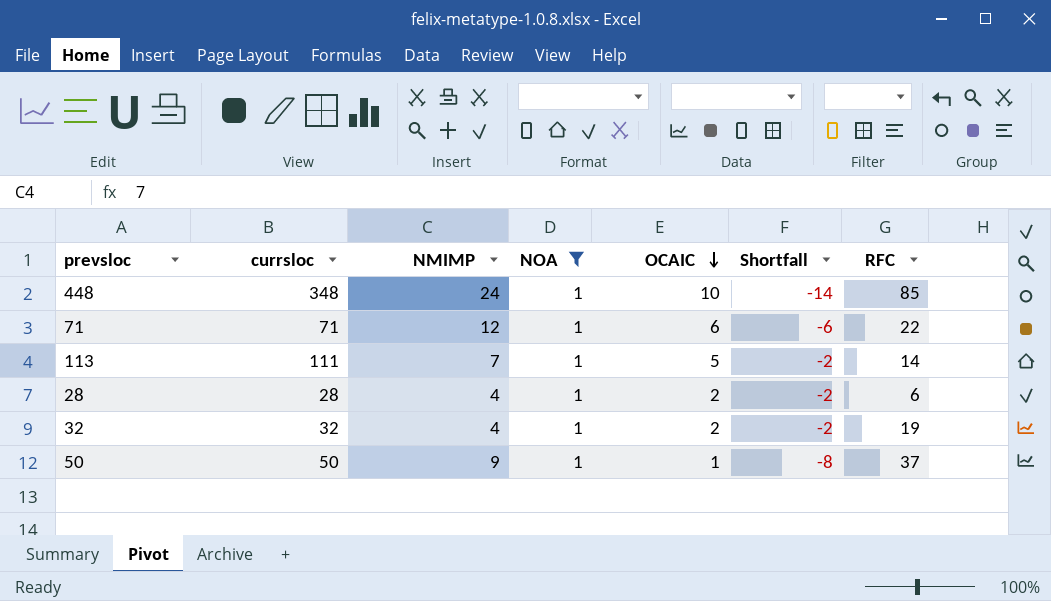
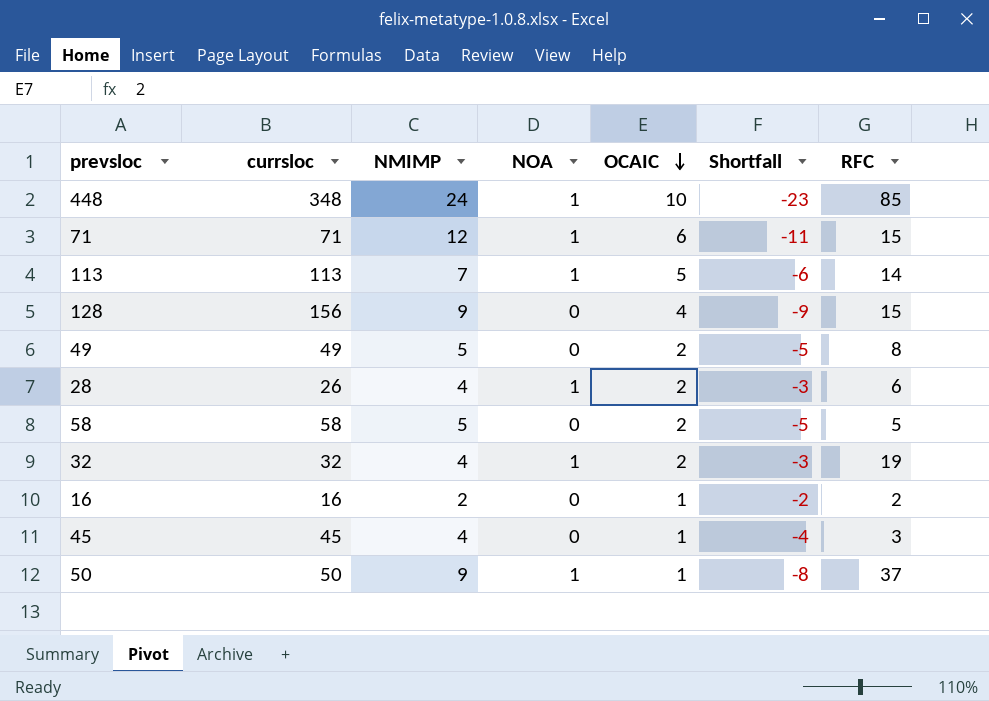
filter: NOA = 1 -> none
column Shortfall | formula: [OCAIC] - [NMIMP] -> [NOA] - [NMIMP]
71 | RFC: 22 -> 15
113 | currsloc: 111 -> 113
28 | currsloc: 28 -> 26

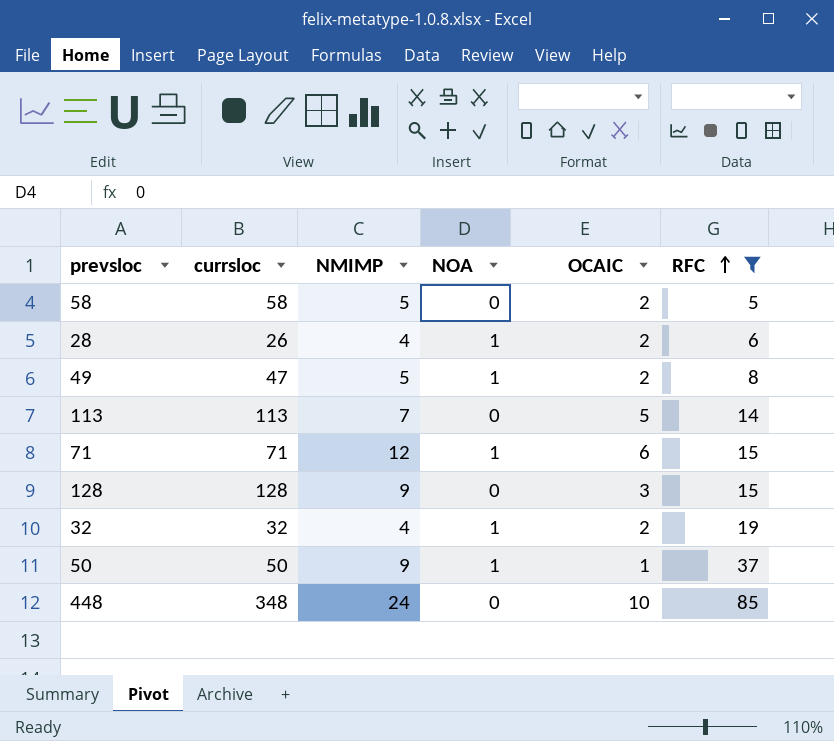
filter: none -> RFC >= 5
row order: OCAIC descending -> RFC ascending
column Shortfall | formula: [NOA] - [NMIMP] -> none
49 | currsloc: 49 -> 47
49 | NOA: 0 -> 1
113 | NOA: 1 -> 0
128 | currsloc: 156 -> 128
128 | OCAIC: 4 -> 3
448 | NOA: 1 -> 0

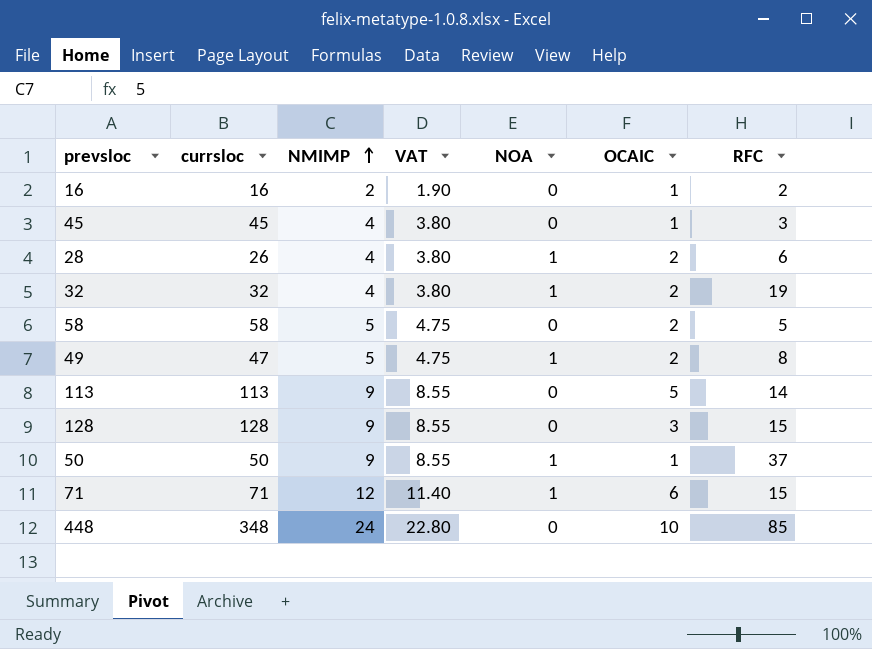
filter: RFC >= 5 -> none
row order: RFC ascending -> NMIMP ascending
column VAT | formula: none -> [NMIMP] * 0.95
113 | NMIMP: 7 -> 9

